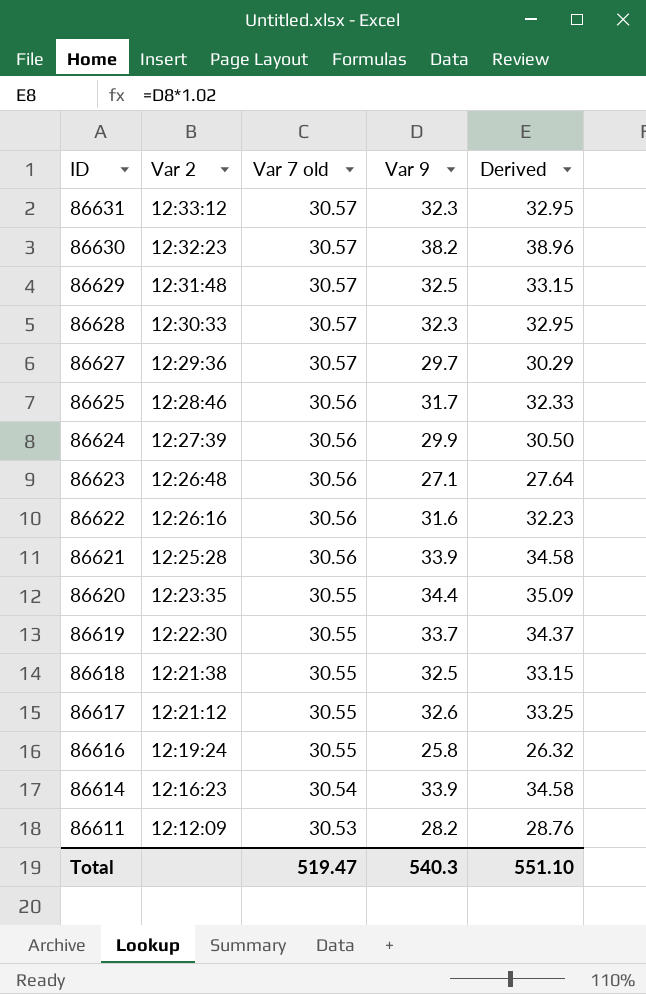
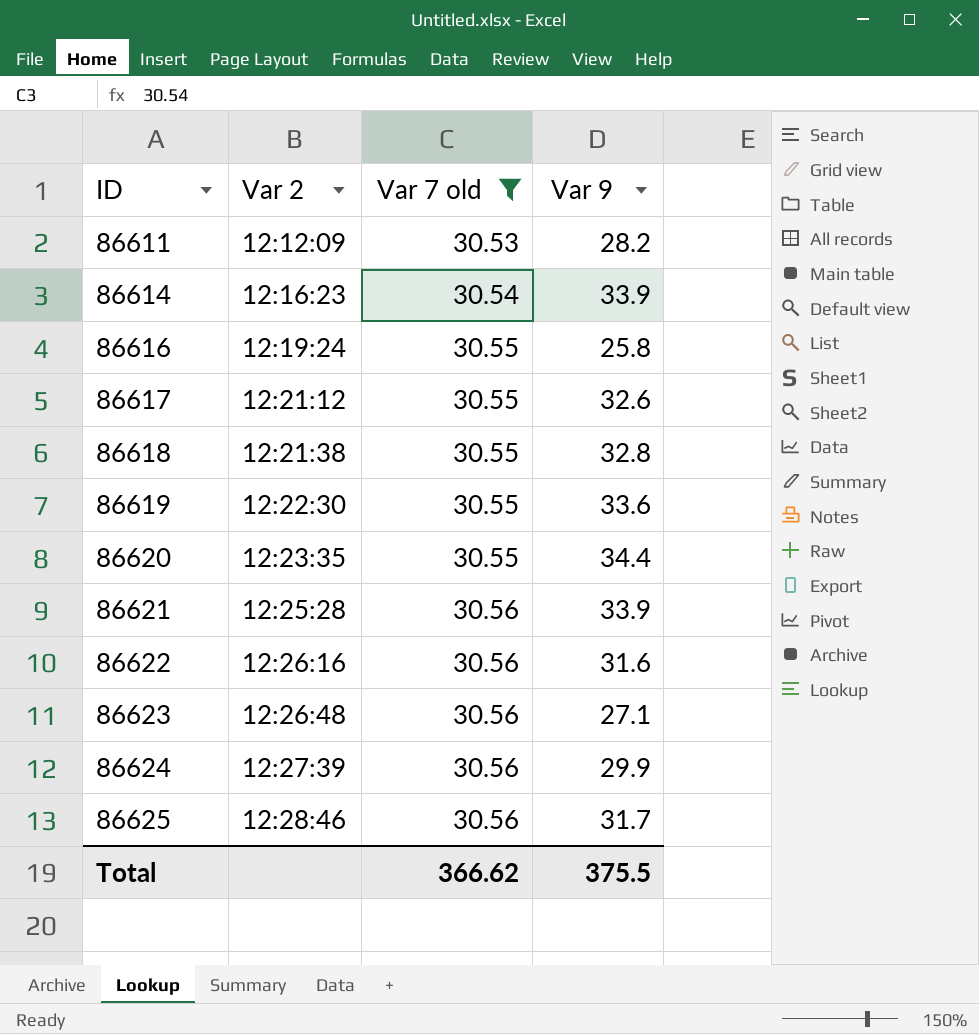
filter: none -> Var 7 old != 30.57
row order: ID descending -> ID ascending
column Derived | formula: [Var 9] * 1.02 -> none
86618 | Var 9: 32.5 -> 32.8
86619 | Var 9: 33.7 -> 33.6
Total | Var 7 old: 519.47 -> 366.62
Total | Var 9: 540.3 -> 375.5

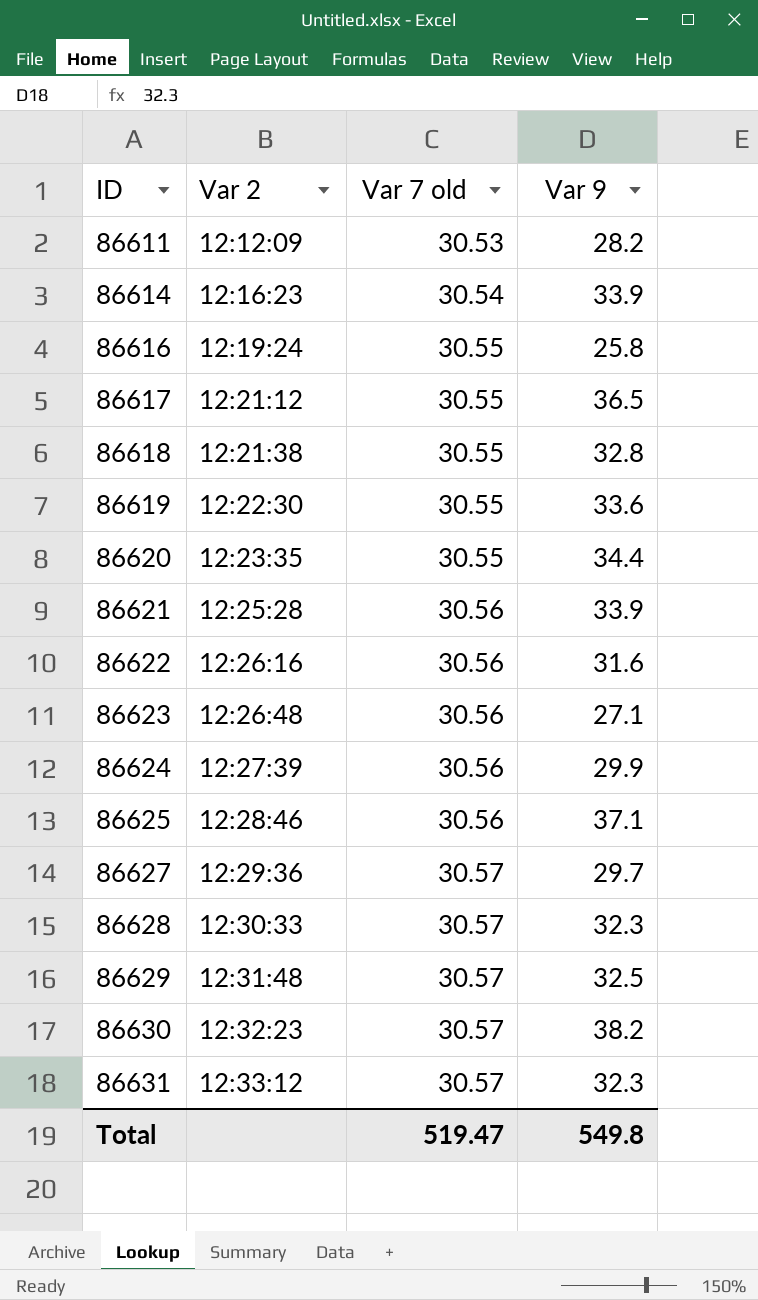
filter: Var 7 old != 30.57 -> none
86617 | Var 9: 32.6 -> 36.5
86625 | Var 9: 31.7 -> 37.1
Total | Var 7 old: 366.62 -> 519.47
Total | Var 9: 375.5 -> 549.8

